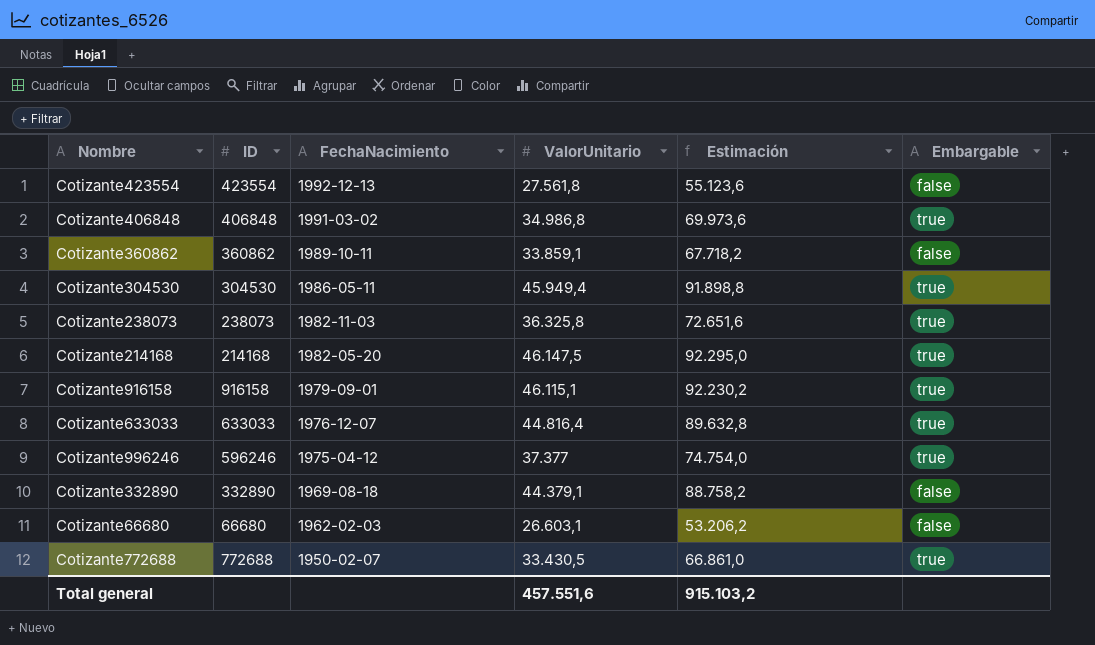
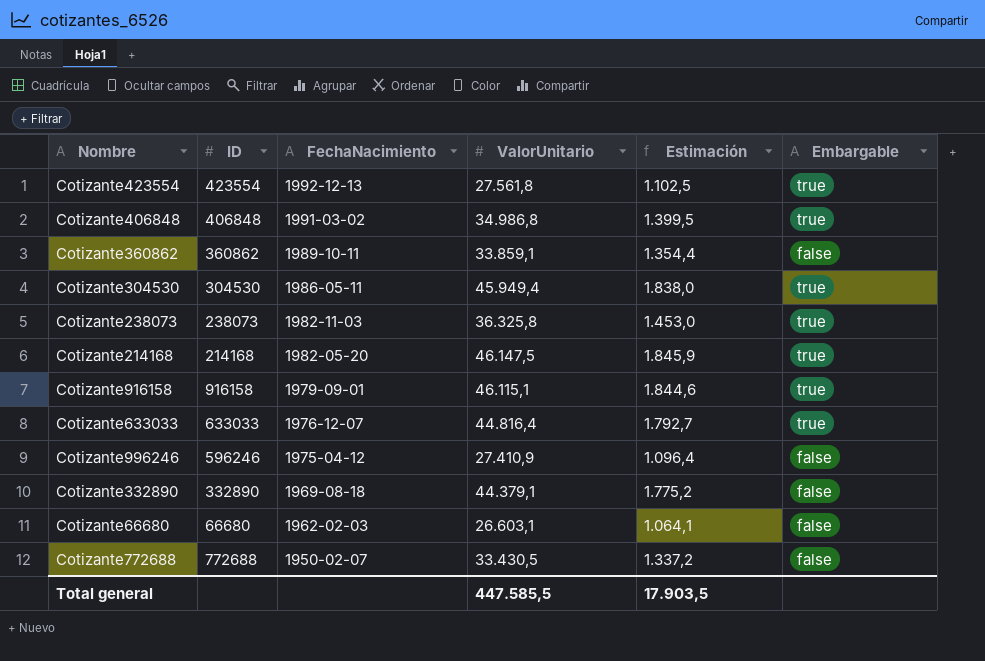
column Estimación | formula: [ValorUnitario] * 2 -> [ValorUnitario] * 0,04
Cotizante423554 | Embargable: false -> true
Cotizante996246 | ValorUnitario: 37.377 -> 27.410,9
Cotizante996246 | Embargable: true -> false
Cotizante772688 | Embargable: true -> false
Total general | ValorUnitario: 457.551,6 -> 447.585,5
Total general | Estimación: 915.103,2 -> 17.903,5

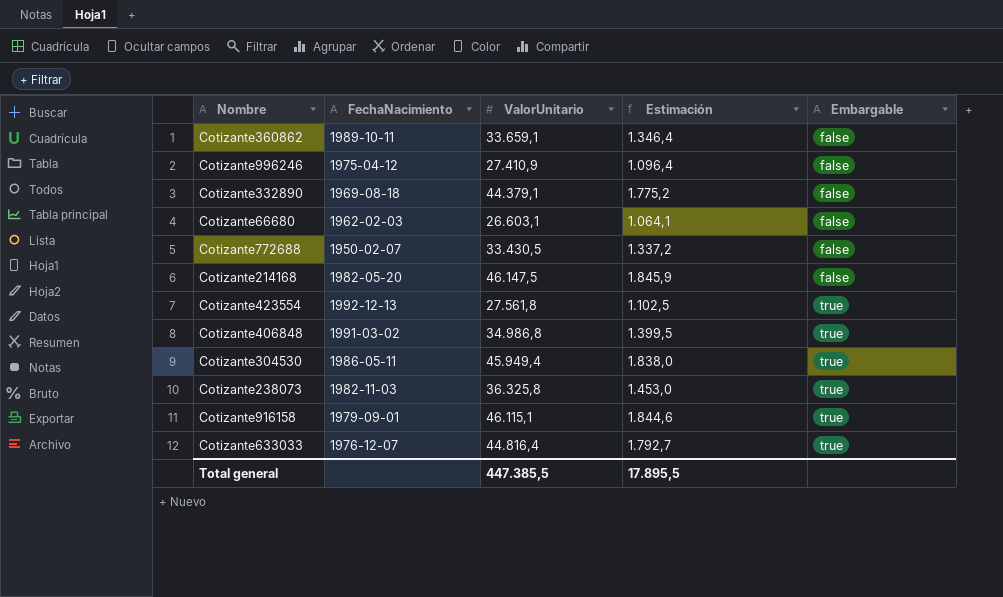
row order: FechaNacimiento descending -> Embargable ascending
column ID | position: 2 -> none
Cotizante360862 | ValorUnitario: 33.859,1 -> 33.659,1
Cotizante360862 | Estimación: 1.354,4 -> 1.346,4
Cotizante214168 | Embargable: true -> false
Total general | ValorUnitario: 447.585,5 -> 447.385,5
Total general | Estimación: 17.903,5 -> 17.895,5

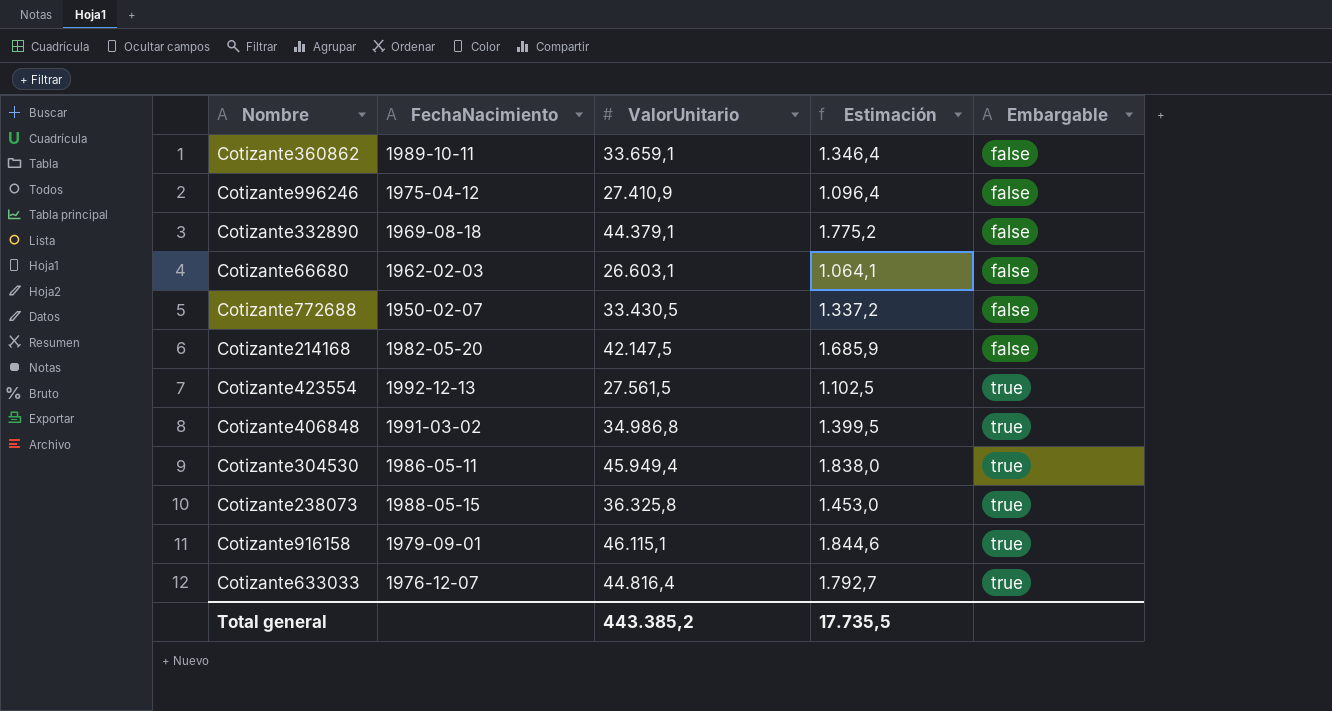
Cotizante214168 | ValorUnitario: 46.147,5 -> 42.147,5
Cotizante214168 | Estimación: 1.845,9 -> 1.685,9
Cotizante423554 | ValorUnitario: 27.561,8 -> 27.561,5
Cotizante238073 | FechaNacimiento: 1982-11-03 -> 1988-05-15
Total general | ValorUnitario: 447.385,5 -> 443.385,2
Total general | Estimación: 17.895,5 -> 17.735,5

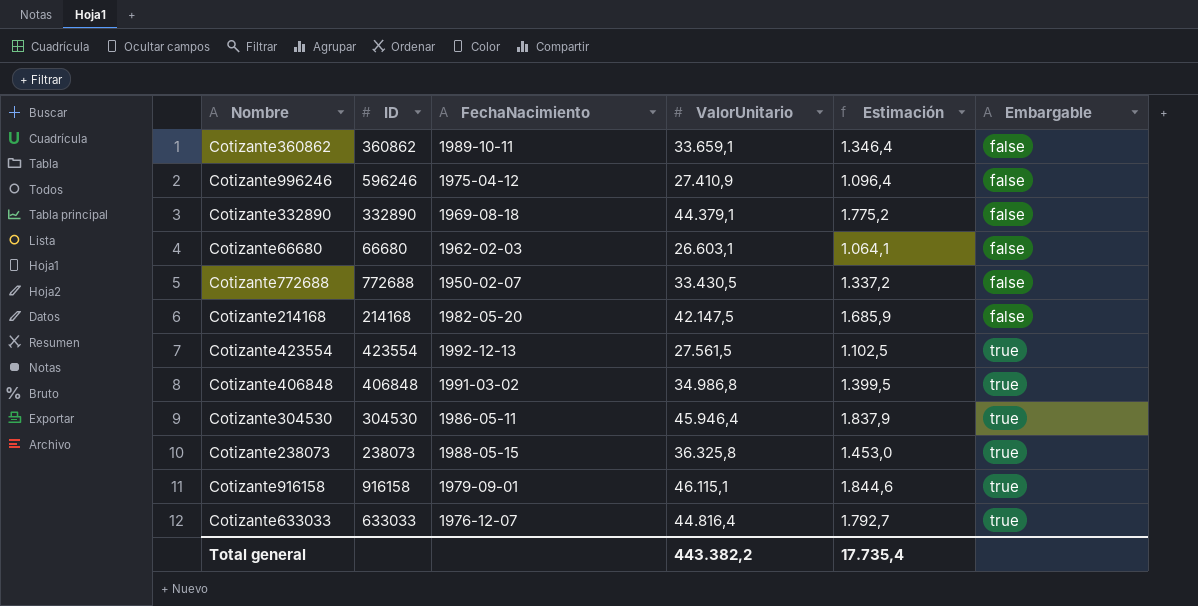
column ID | position: none -> 2
Cotizante304530 | ValorUnitario: 45.949,4 -> 45.946,4
Cotizante304530 | Estimación: 1.838,0 -> 1.837,9
Total general | ValorUnitario: 443.385,2 -> 443.382,2
Total general | Estimación: 17.735,5 -> 17.735,4

